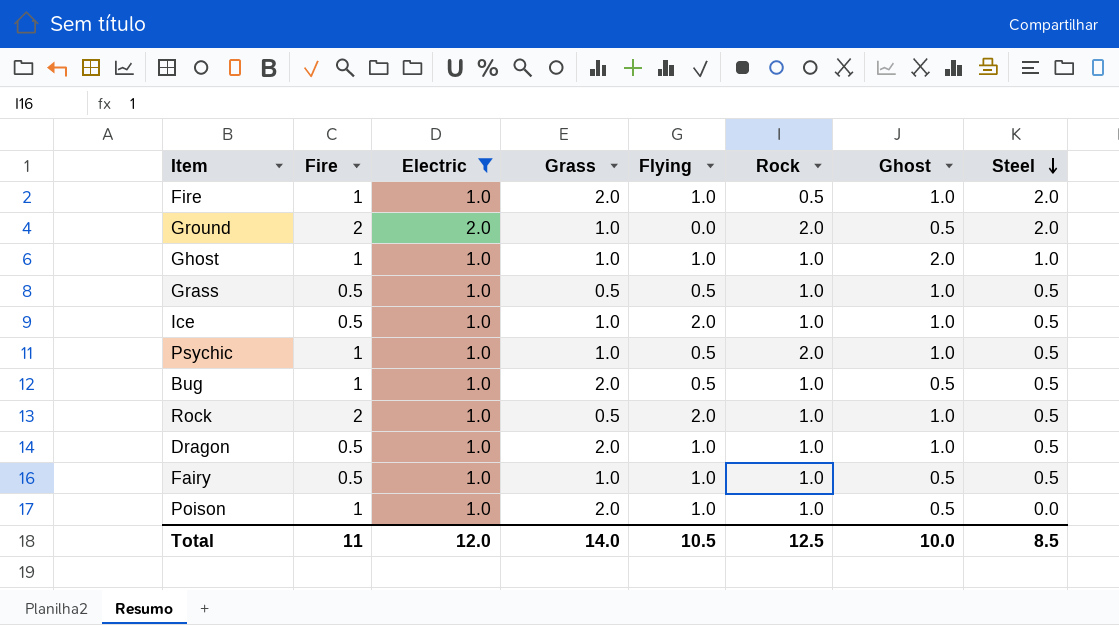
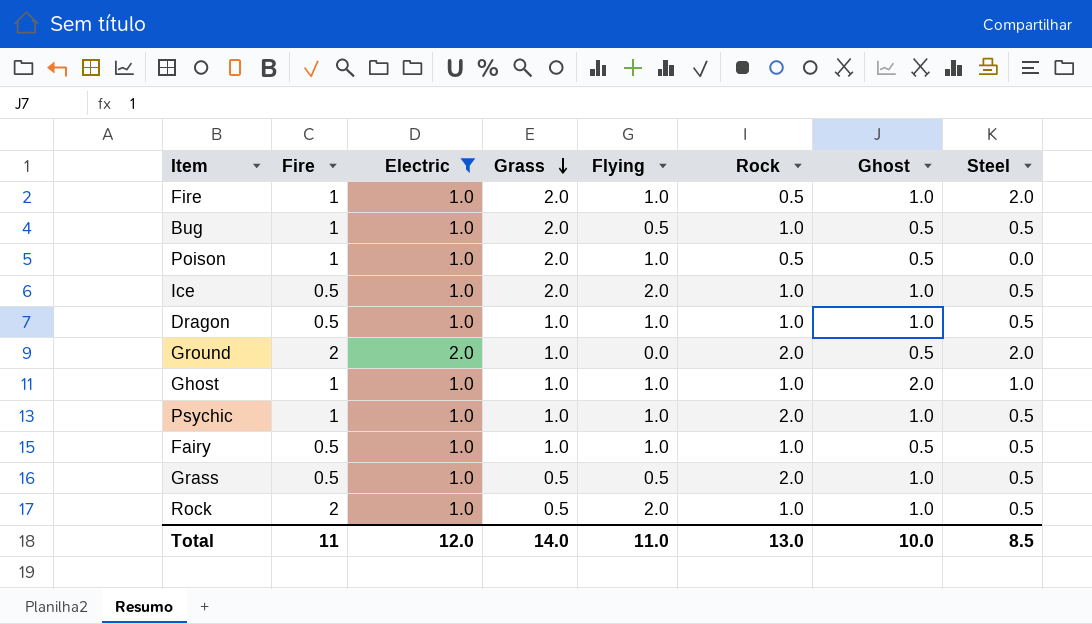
row order: Steel descending -> Grass descending
Poison | Rock: 1.0 -> 0.5
Ice | Grass: 1.0 -> 2.0
Dragon | Grass: 2.0 -> 1.0
Psychic | Flying: 0.5 -> 1.0
Grass | Rock: 1.0 -> 2.0
Total | Flying: 10.5 -> 11.0
Total | Rock: 12.5 -> 13.0

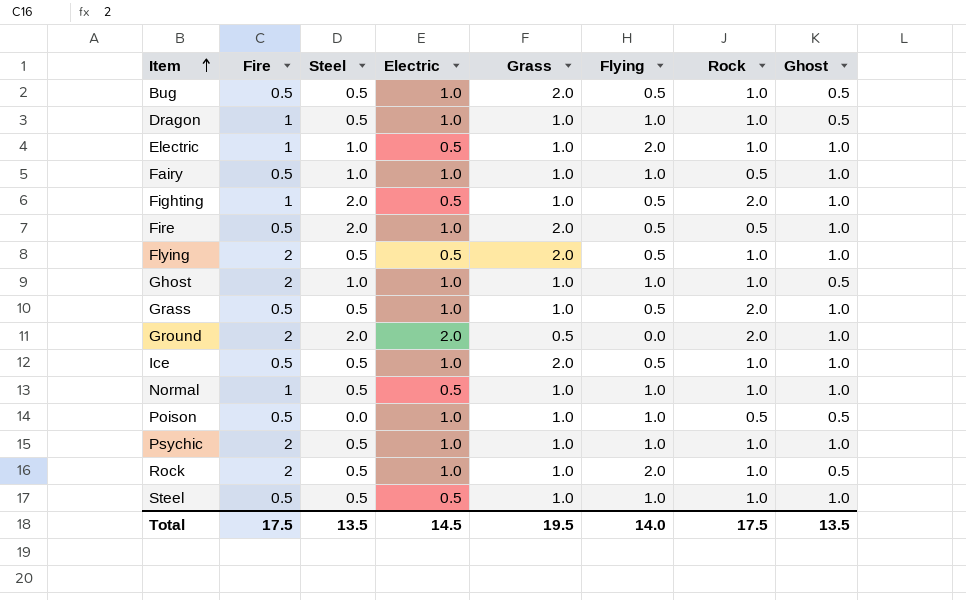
filter: Electric != 0.5 -> none
row order: Grass descending -> Item ascending
column Steel | position: 8 -> 3
Bug | Fire: 1 -> 0.5
Dragon | Fire: 0.5 -> 1
Dragon | Ghost: 1.0 -> 0.5
Fairy | Steel: 0.5 -> 1.0
Fairy | Rock: 1.0 -> 0.5
Fairy | Ghost: 0.5 -> 1.0
Fire | Fire: 1 -> 0.5
Fire | Flying: 1.0 -> 0.5
Ghost | Fire: 1 -> 2
Ghost | Ghost: 2.0 -> 0.5
Grass | Grass: 0.5 -> 1.0
Ground | Grass: 1.0 -> 0.5
Ground | Ghost: 0.5 -> 1.0
Ice | Flying: 2.0 -> 0.5
Poison | Fire: 1 -> 0.5
Poison | Grass: 2.0 -> 1.0
Psychic | Fire: 1 -> 2
Psychic | Rock: 2.0 -> 1.0
Rock | Grass: 0.5 -> 1.0
Rock | Ghost: 1.0 -> 0.5
Total | Fire: 11 -> 17.5
Total | Steel: 8.5 -> 13.5
Total | Electric: 12.0 -> 14.5
Total | Grass: 14.0 -> 19.5
Total | Flying: 11.0 -> 14.0
Total | Rock: 13.0 -> 17.5
Total | Ghost: 10.0 -> 13.5

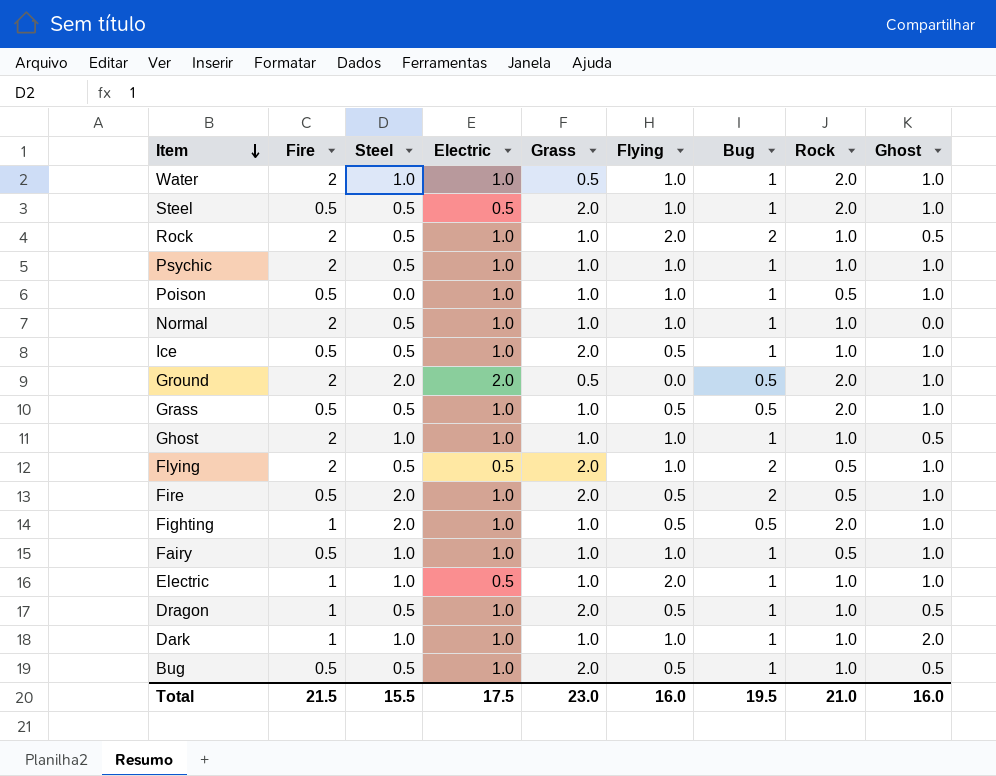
row order: Item ascending -> Item descending
column Bug | position: none -> 7
row Water: none -> 2 | 1.0 | 1.0 | 0.5 | 1.0 | 1 | 2.0 | 1.0
Steel | Grass: 1.0 -> 2.0
Steel | Rock: 1.0 -> 2.0
Poison | Ghost: 0.5 -> 1.0
Normal | Fire: 1 -> 2
Normal | Electric: 0.5 -> 1.0
Normal | Ghost: 1.0 -> 0.0
Flying | Flying: 0.5 -> 1.0
Flying | Rock: 1.0 -> 0.5
Fighting | Electric: 0.5 -> 1.0
Dragon | Grass: 1.0 -> 2.0
Dragon | Flying: 1.0 -> 0.5
row Dark: none -> 1 | 1.0 | 1.0 | 1.0 | 1.0 | 1 | 1.0 | 2.0
Total | Fire: 17.5 -> 21.5
Total | Steel: 13.5 -> 15.5
Total | Electric: 14.5 -> 17.5
Total | Grass: 19.5 -> 23.0
Total | Flying: 14.0 -> 16.0
Total | Rock: 17.5 -> 21.0
Total | Ghost: 13.5 -> 16.0

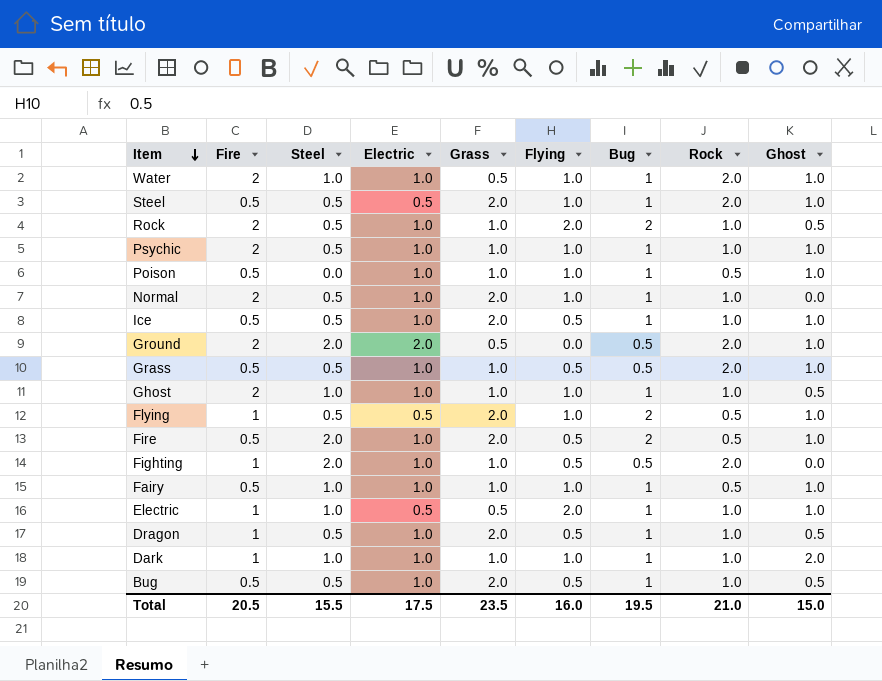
Normal | Grass: 1.0 -> 2.0
Flying | Fire: 2 -> 1
Fighting | Ghost: 1.0 -> 0.0
Electric | Grass: 1.0 -> 0.5
Total | Fire: 21.5 -> 20.5
Total | Grass: 23.0 -> 23.5
Total | Ghost: 16.0 -> 15.0

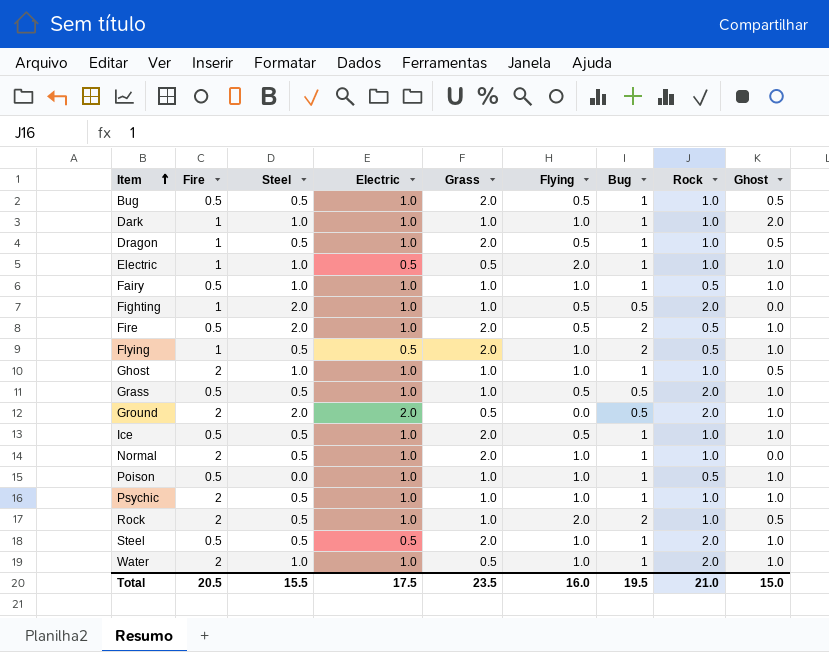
row order: Item descending -> Item ascending

